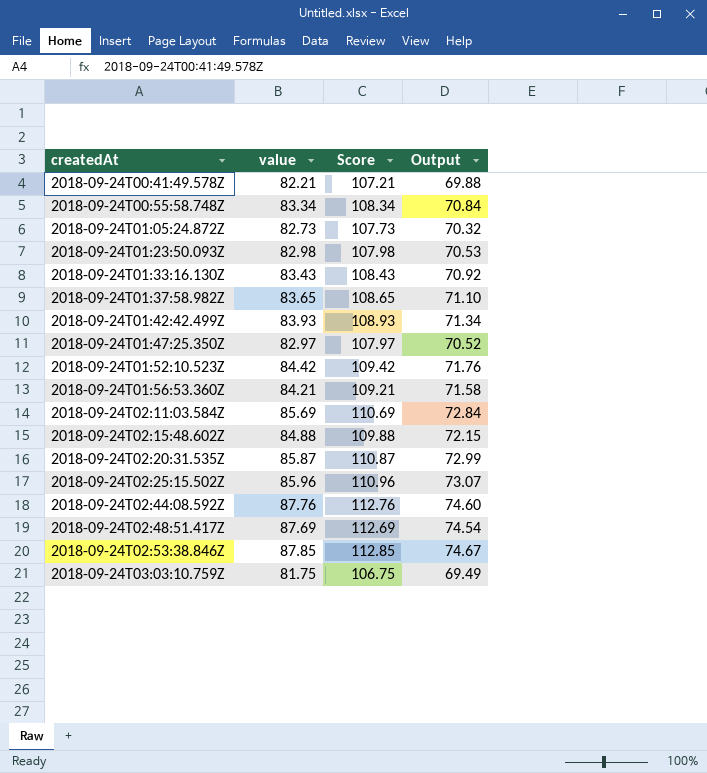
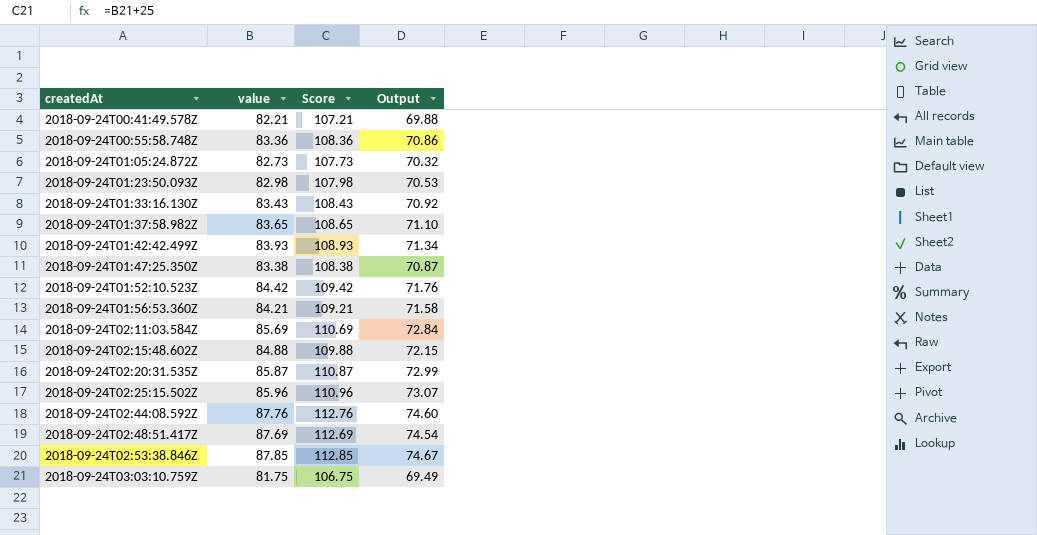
2018-09-24T00:55:58.748Z | value: 83.34 -> 83.36
2018-09-24T00:55:58.748Z | Score: 108.34 -> 108.36
2018-09-24T00:55:58.748Z | Output: 70.84 -> 70.86
2018-09-24T01:47:25.350Z | value: 82.97 -> 83.38
2018-09-24T01:47:25.350Z | Score: 107.97 -> 108.38
2018-09-24T01:47:25.350Z | Output: 70.52 -> 70.87

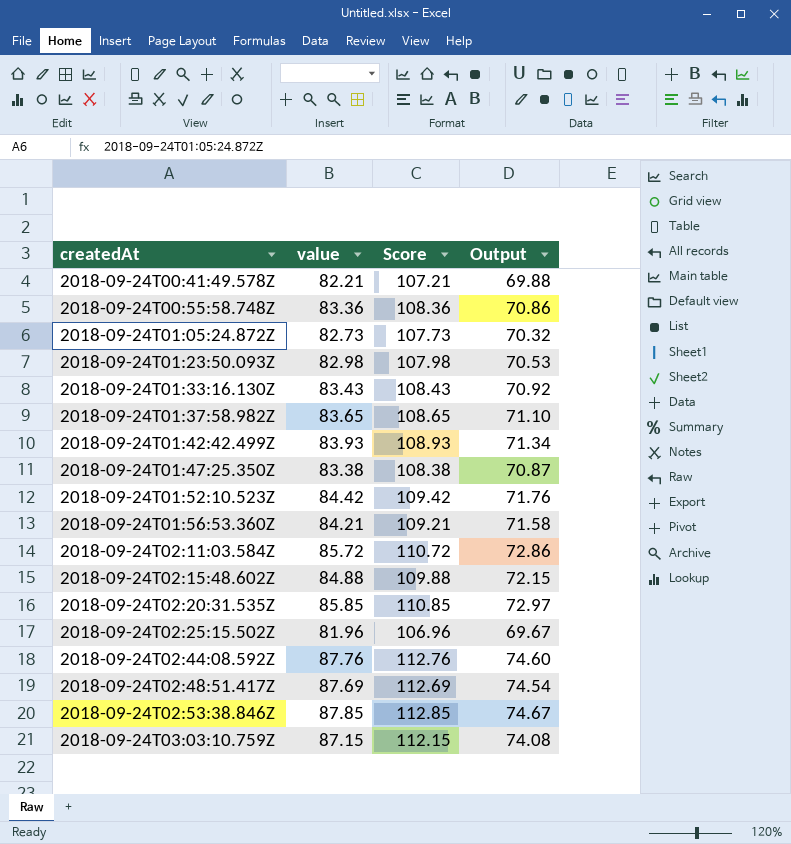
2018-09-24T02:11:03.584Z | value: 85.69 -> 85.72
2018-09-24T02:11:03.584Z | Score: 110.69 -> 110.72
2018-09-24T02:11:03.584Z | Output: 72.84 -> 72.86
2018-09-24T02:20:31.535Z | value: 85.87 -> 85.85
2018-09-24T02:20:31.535Z | Score: 110.87 -> 110.85
2018-09-24T02:20:31.535Z | Output: 72.99 -> 72.97
2018-09-24T02:25:15.502Z | value: 85.96 -> 81.96
2018-09-24T02:25:15.502Z | Score: 110.96 -> 106.96
2018-09-24T02:25:15.502Z | Output: 73.07 -> 69.67
2018-09-24T03:03:10.759Z | value: 81.75 -> 87.15
2018-09-24T03:03:10.759Z | Score: 106.75 -> 112.15
2018-09-24T03:03:10.759Z | Output: 69.49 -> 74.08

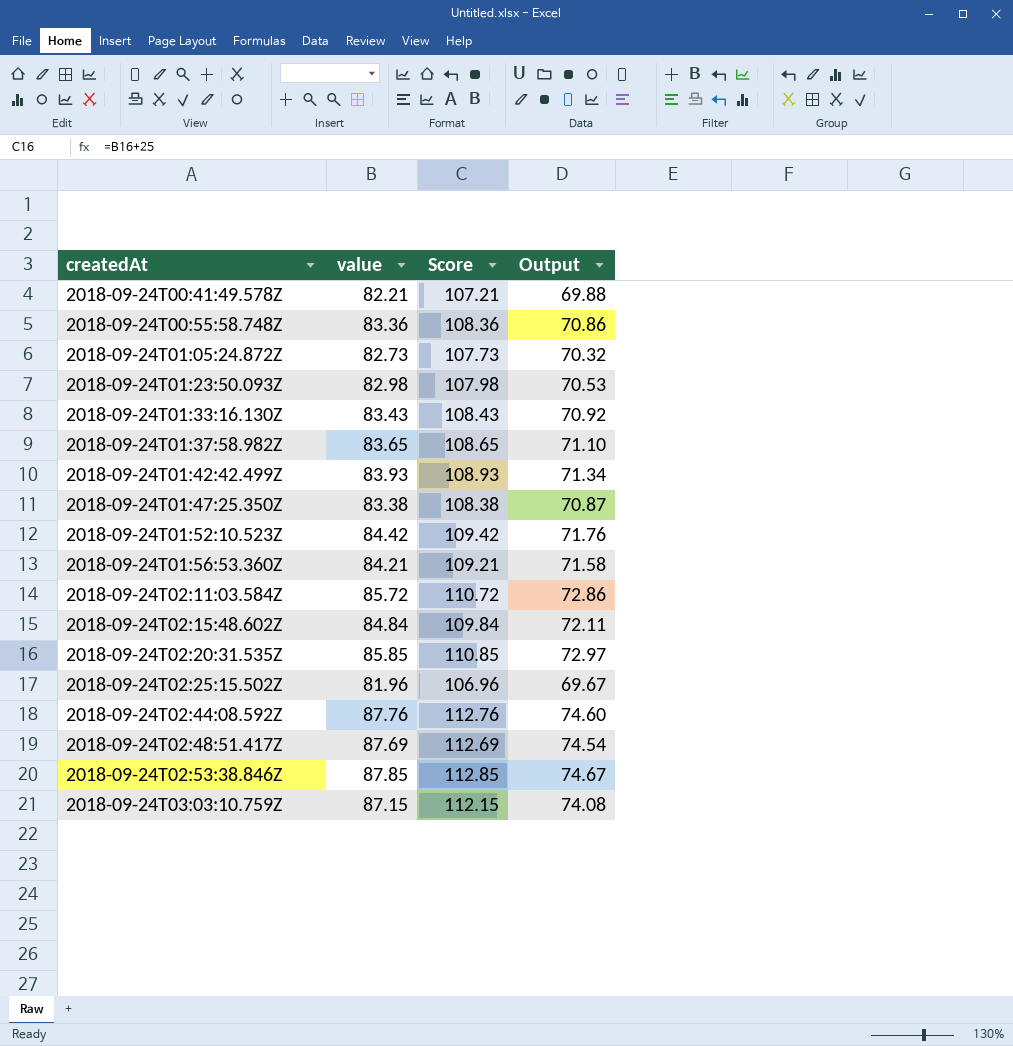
2018-09-24T02:15:48.602Z | value: 84.88 -> 84.84
2018-09-24T02:15:48.602Z | Score: 109.88 -> 109.84
2018-09-24T02:15:48.602Z | Output: 72.15 -> 72.11

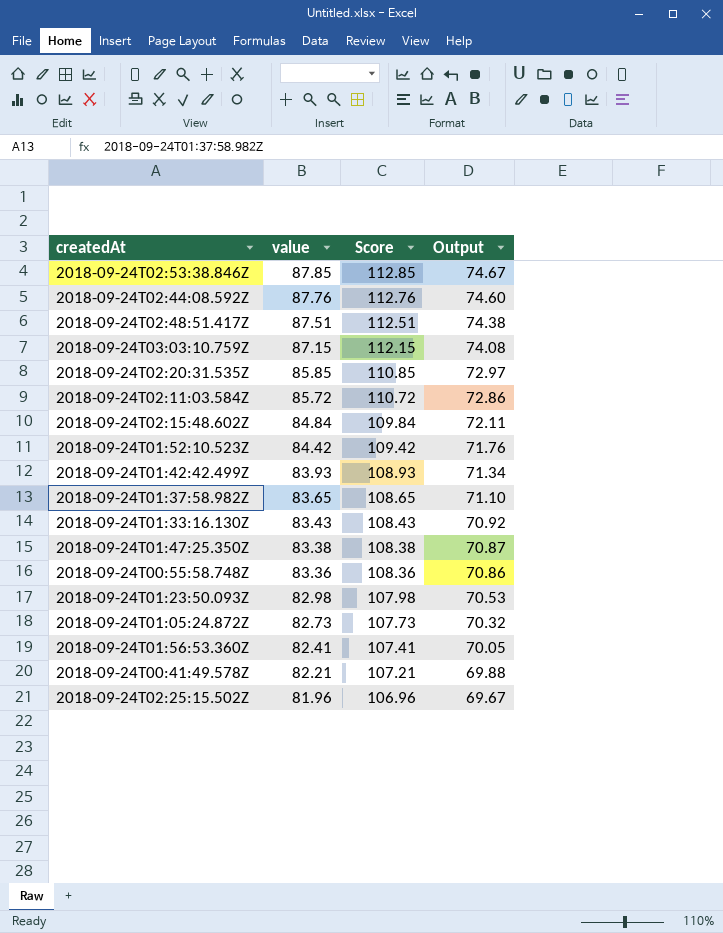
row order: createdAt ascending -> value descending
2018-09-24T02:48:51.417Z | value: 87.69 -> 87.51
2018-09-24T02:48:51.417Z | Score: 112.69 -> 112.51
2018-09-24T02:48:51.417Z | Output: 74.54 -> 74.38
2018-09-24T01:56:53.360Z | value: 84.21 -> 82.41
2018-09-24T01:56:53.360Z | Score: 109.21 -> 107.41
2018-09-24T01:56:53.360Z | Output: 71.58 -> 70.05

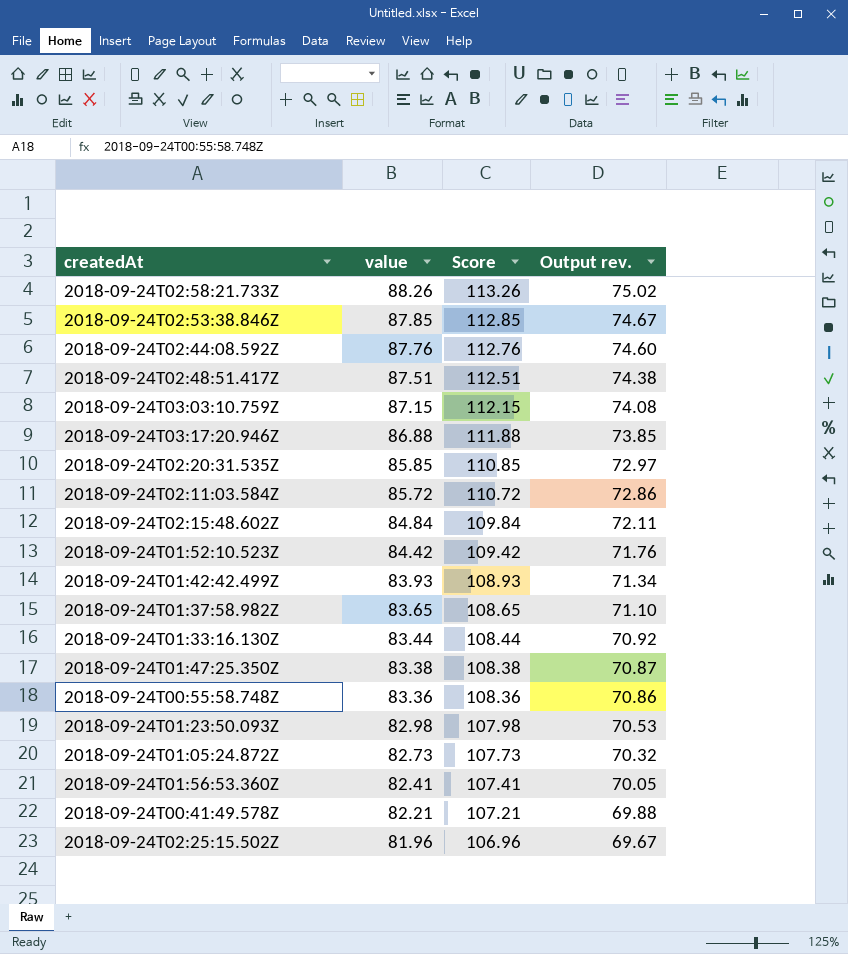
column name: Output -> Output rev.
row 2018-09-24T02:58:21.733Z: none -> 88.26 | 113.26 | 75.02
row 2018-09-24T03:17:20.946Z: none -> 86.88 | 111.88 | 73.85
2018-09-24T01:33:16.130Z | value: 83.43 -> 83.44
2018-09-24T01:33:16.130Z | Score: 108.43 -> 108.44

